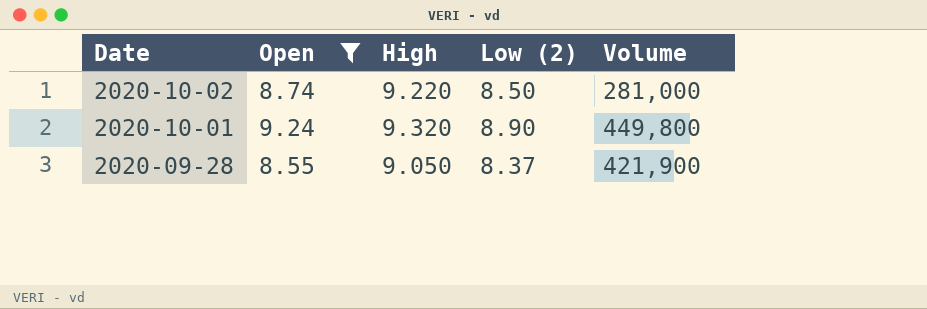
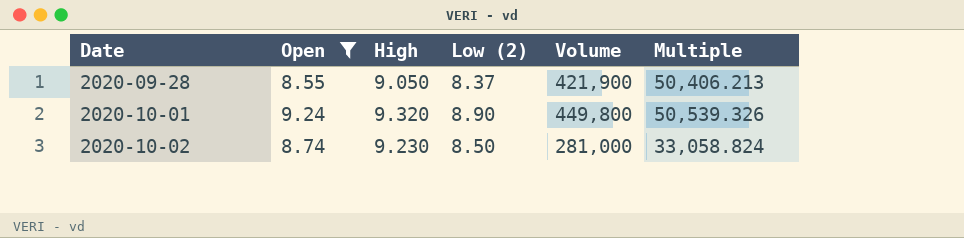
row order: Date descending -> Date ascending
column Multiple | formula: none -> [Volume] / [Low (2)]
2020-10-02 | High: 9.220 -> 9.230

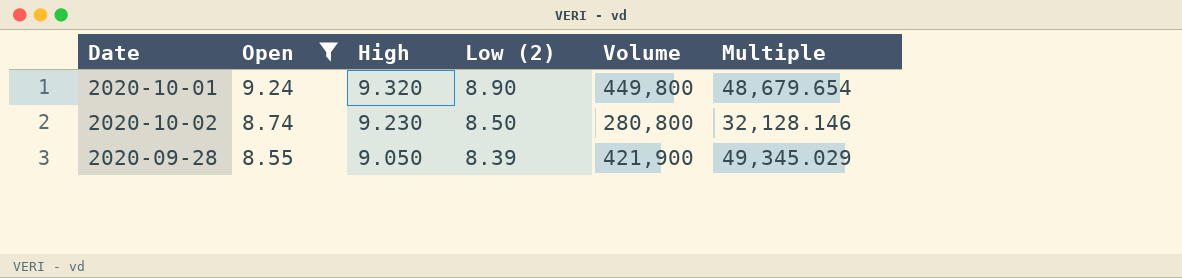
row order: Date ascending -> Open descending
column Multiple | formula: [Volume] / [Low (2)] -> [Volume] / [Open]
2020-10-02 | Volume: 281,000 -> 280,800
2020-09-28 | Low (2): 8.37 -> 8.39

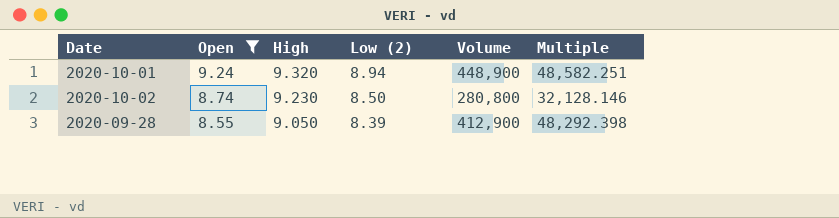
2020-10-01 | Low (2): 8.90 -> 8.94
2020-10-01 | Volume: 449,800 -> 448,900
2020-10-01 | Multiple: 48,679.654 -> 48,582.251
2020-09-28 | Volume: 421,900 -> 412,900
2020-09-28 | Multiple: 49,345.029 -> 48,292.398

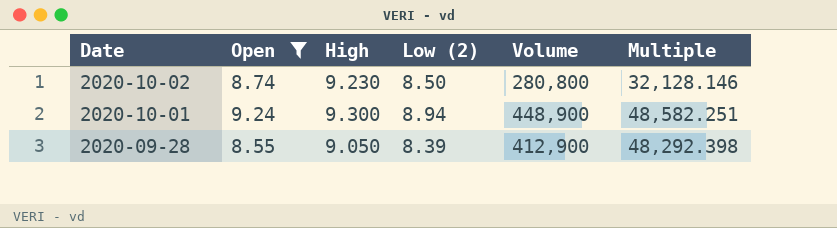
row order: Open descending -> Date descending
2020-10-01 | High: 9.320 -> 9.300

